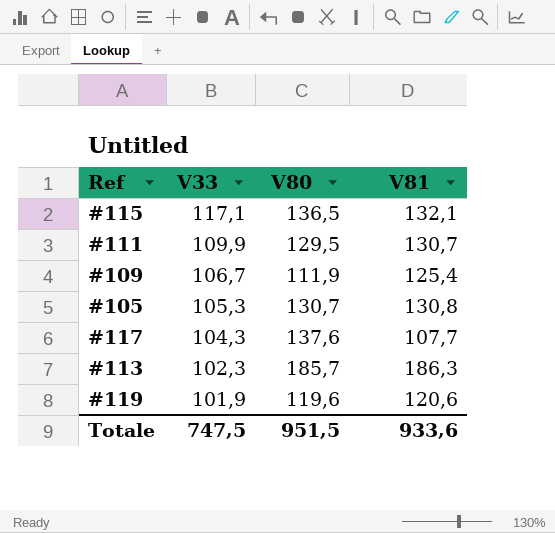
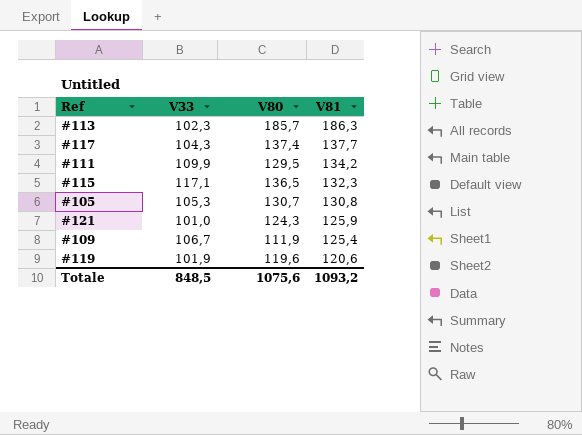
row order: V33 descending -> V81 descending
#117 | V80: 137,6 -> 137,4
#117 | V81: 107,7 -> 137,7
#111 | V81: 130,7 -> 134,2
#115 | V81: 132,1 -> 132,3
row #121: none -> 101,0 | 124,3 | 125,9
Totale | V33: 747,5 -> 848,5
Totale | V80: 951,5 -> 1075,6
Totale | V81: 933,6 -> 1093,2

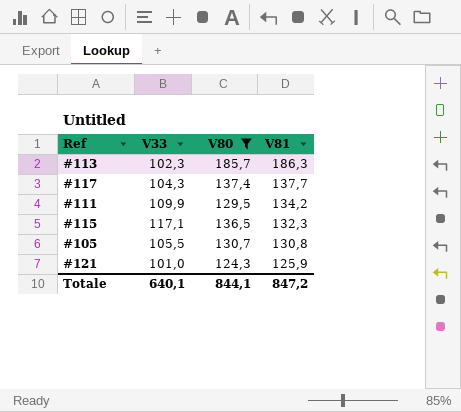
filter: none -> V80 >= 124,3
#105 | V33: 105,3 -> 105,5
Totale | V33: 848,5 -> 640,1
Totale | V80: 1075,6 -> 844,1
Totale | V81: 1093,2 -> 847,2

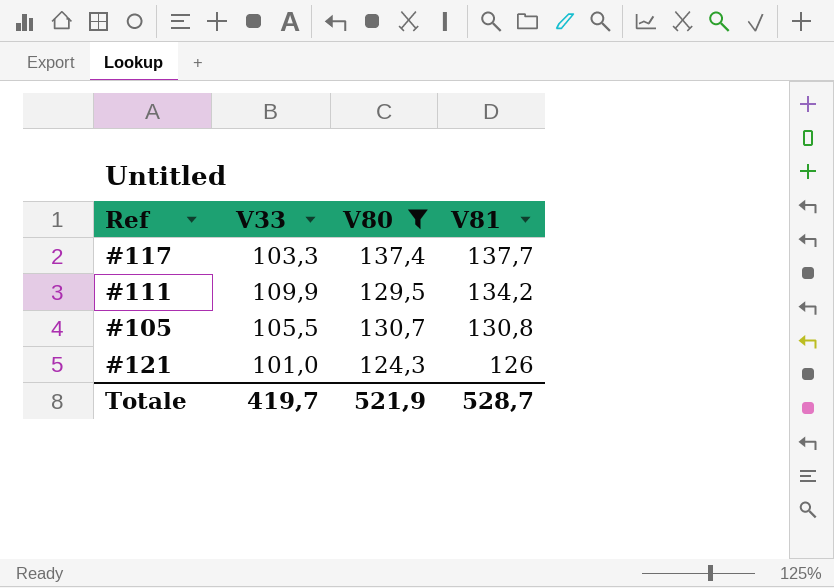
row #113: 102,3 | 185,7 | 186,3 -> none
row #115: 117,1 | 136,5 | 132,3 -> none
#117 | V33: 104,3 -> 103,3
#121 | V81: 125,9 -> 126
Totale | V33: 640,1 -> 419,7
Totale | V80: 844,1 -> 521,9
Totale | V81: 847,2 -> 528,7

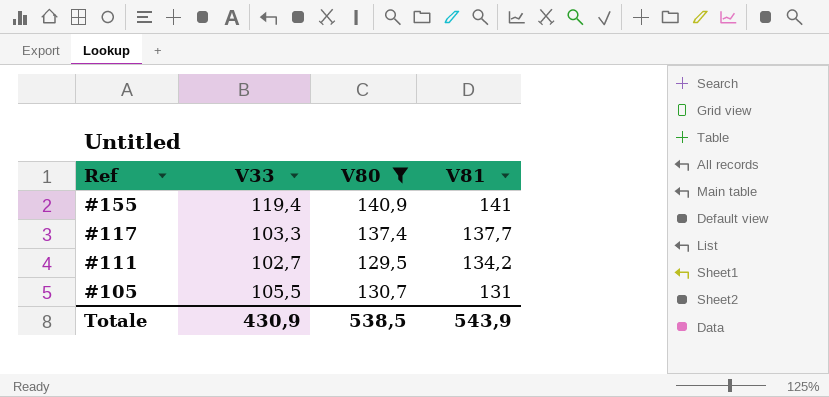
row #121: 101,0 | 124,3 | 126 -> none
row #155: none -> 119,4 | 140,9 | 141
#111 | V33: 109,9 -> 102,7
#105 | V81: 130,8 -> 131
Totale | V33: 419,7 -> 430,9
Totale | V80: 521,9 -> 538,5
Totale | V81: 528,7 -> 543,9

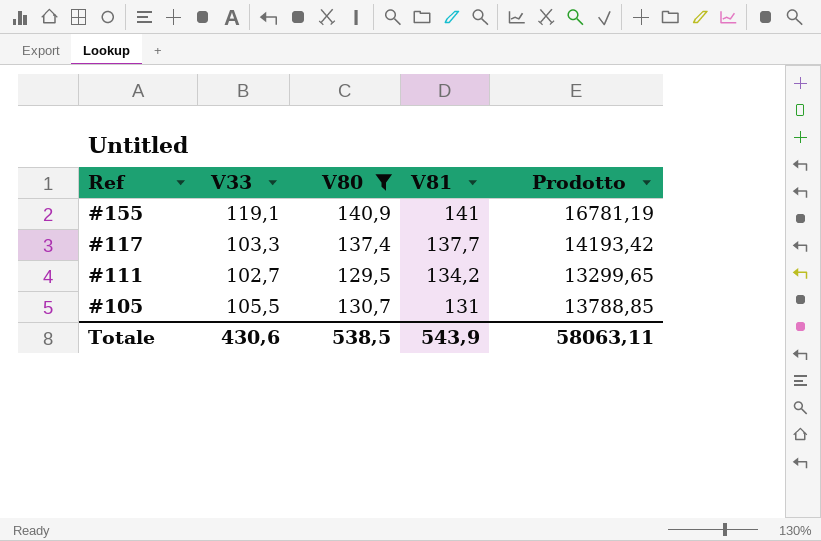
column Prodotto | formula: none -> [V33] * [V80]
#155 | V33: 119,4 -> 119,1
Totale | V33: 430,9 -> 430,6

